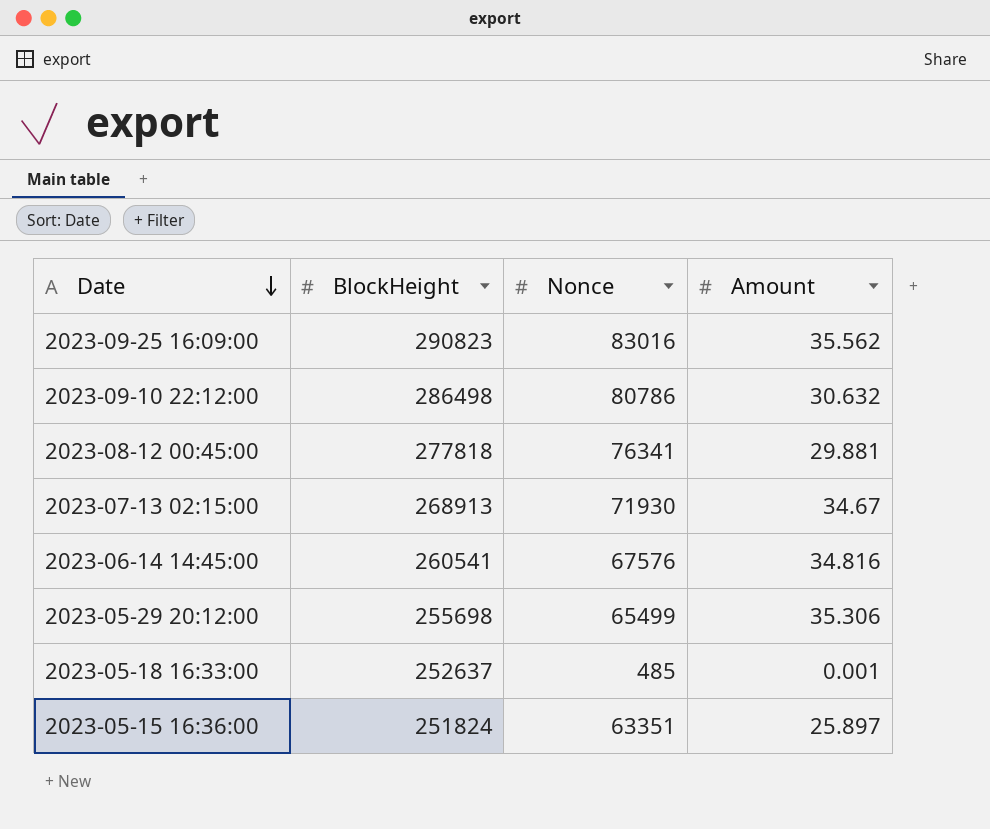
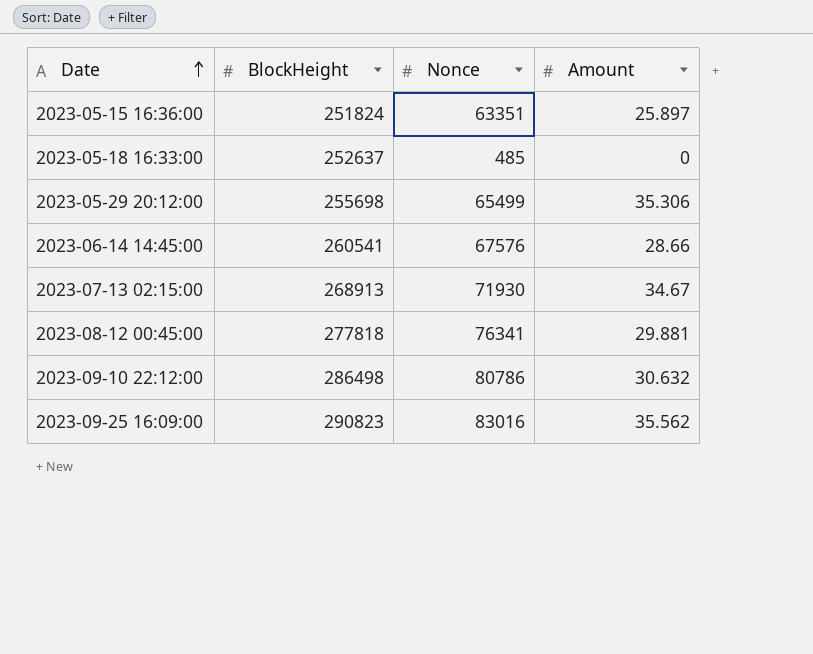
row order: Date descending -> Date ascending
2023-05-18 16:33:00 | Amount: 0.001 -> 0
2023-06-14 14:45:00 | Amount: 34.816 -> 28.66

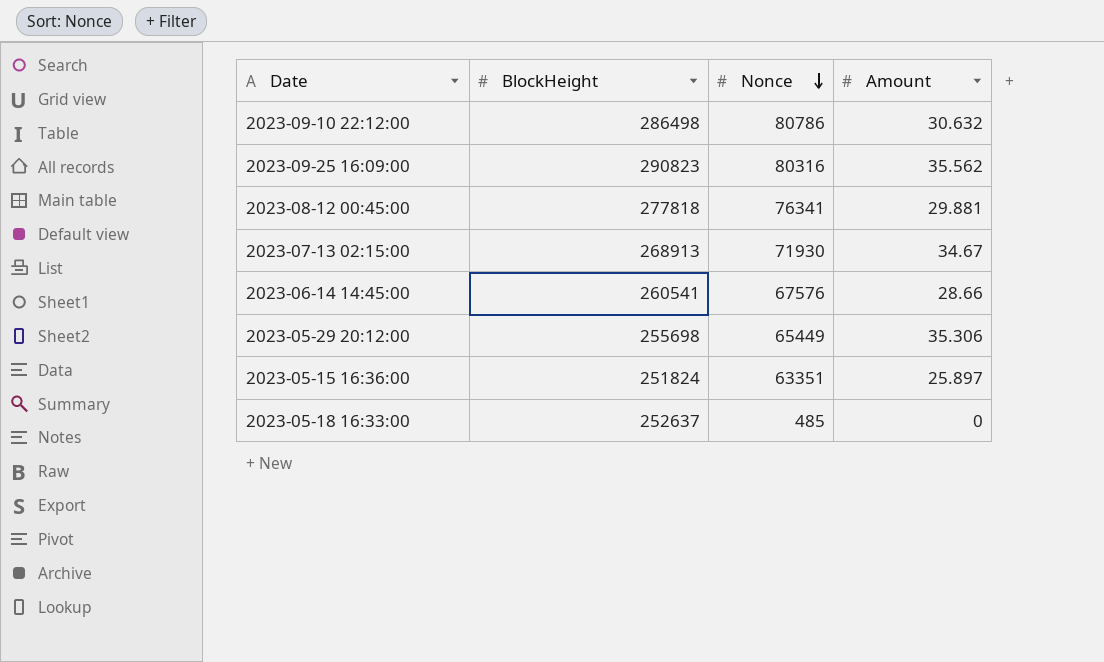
row order: Date ascending -> Nonce descending
2023-09-25 16:09:00 | Nonce: 83016 -> 80316
2023-05-29 20:12:00 | Nonce: 65499 -> 65449

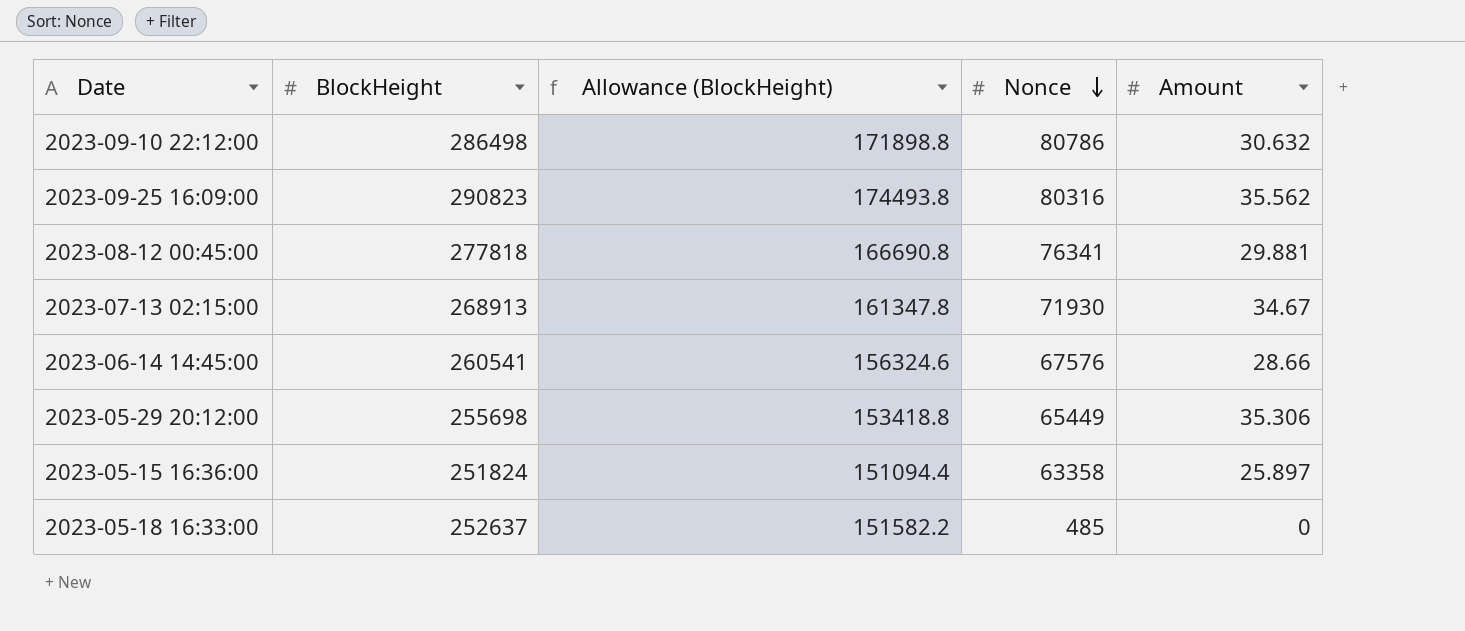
column Allowance (BlockHeight) | formula: none -> [BlockHeight] * 0.6
2023-05-15 16:36:00 | Nonce: 63351 -> 63358

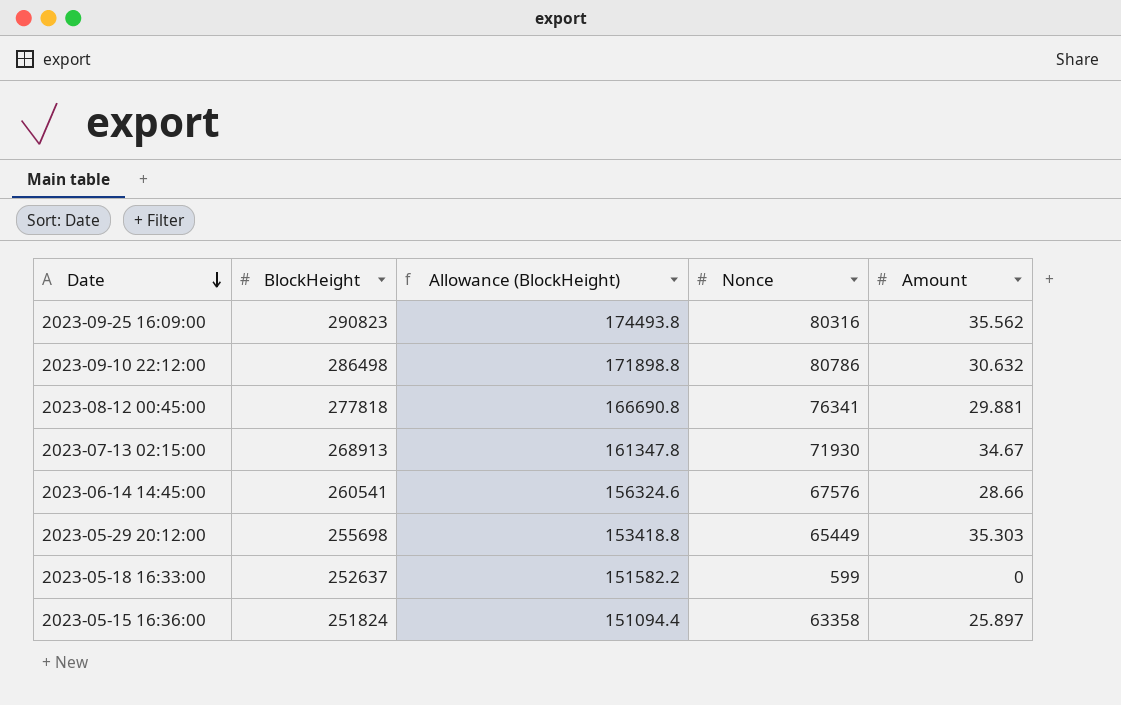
row order: Nonce descending -> Date descending
2023-05-29 20:12:00 | Amount: 35.306 -> 35.303
2023-05-18 16:33:00 | Nonce: 485 -> 599

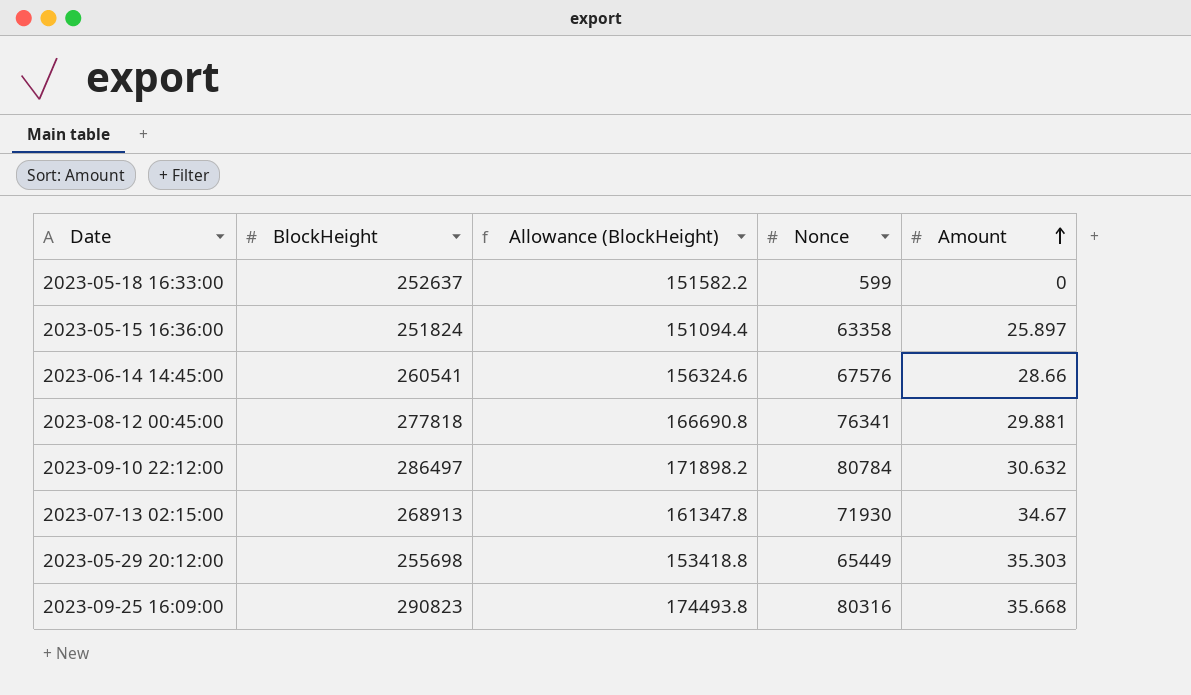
row order: Date descending -> Amount ascending
2023-09-10 22:12:00 | BlockHeight: 286498 -> 286497
2023-09-10 22:12:00 | Allowance (BlockHeight): 171898.8 -> 171898.2
2023-09-10 22:12:00 | Nonce: 80786 -> 80784
2023-09-25 16:09:00 | Amount: 35.562 -> 35.668

